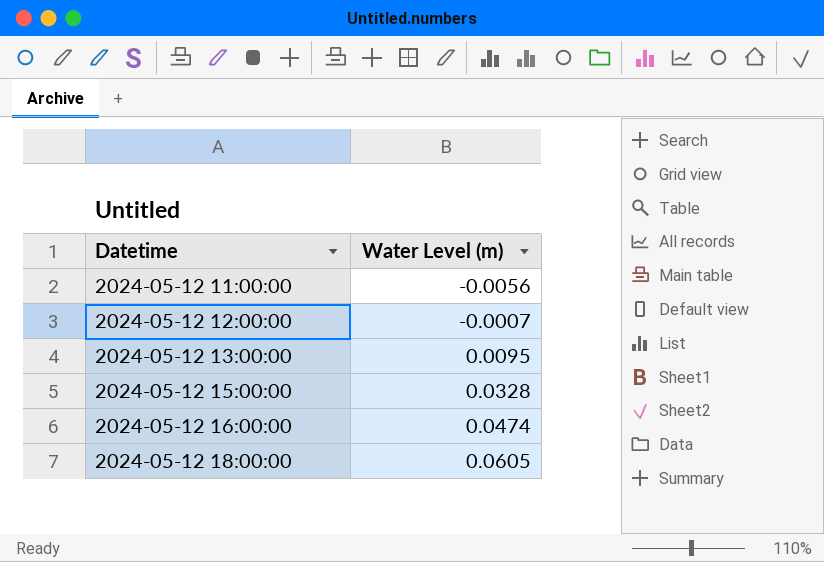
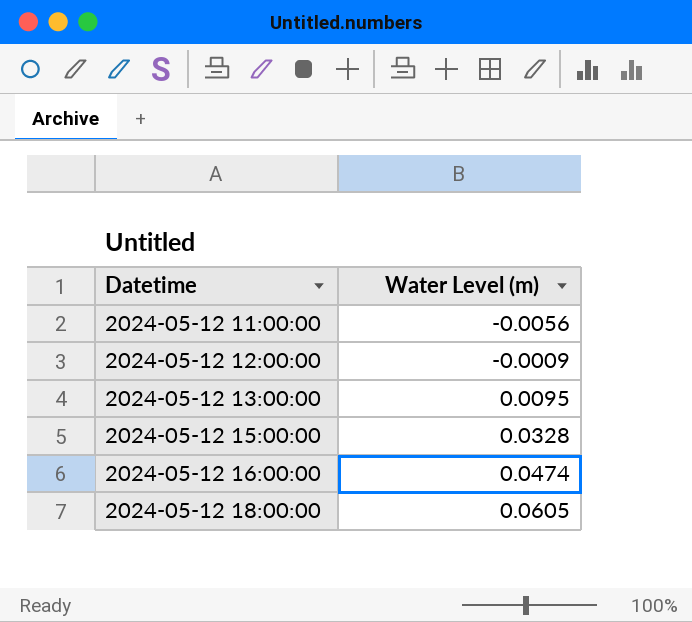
2024-05-12 12:00:00 | Water Level (m): -0.0007 -> -0.0009

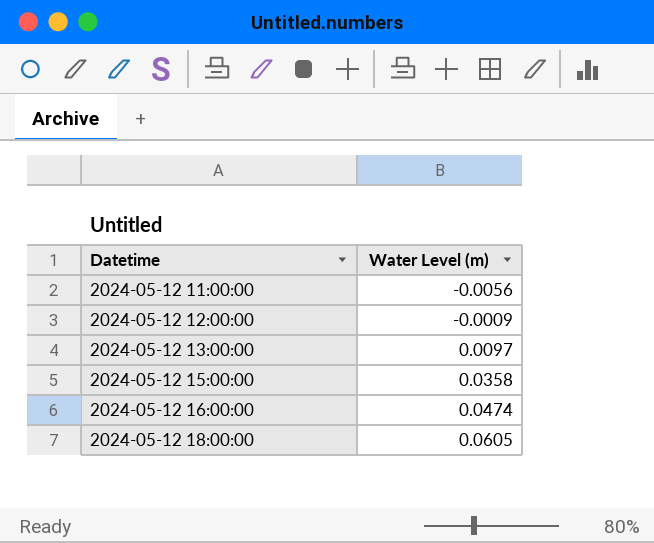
2024-05-12 13:00:00 | Water Level (m): 0.0095 -> 0.0097
2024-05-12 15:00:00 | Water Level (m): 0.0328 -> 0.0358

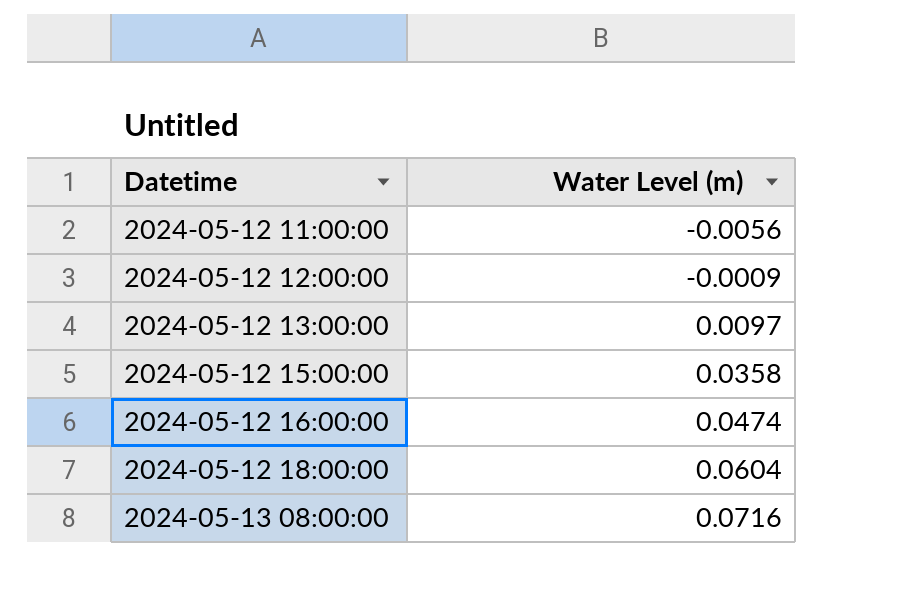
2024-05-12 18:00:00 | Water Level (m): 0.0605 -> 0.0604
row 2024-05-13 08:00:00: none -> 0.0716

